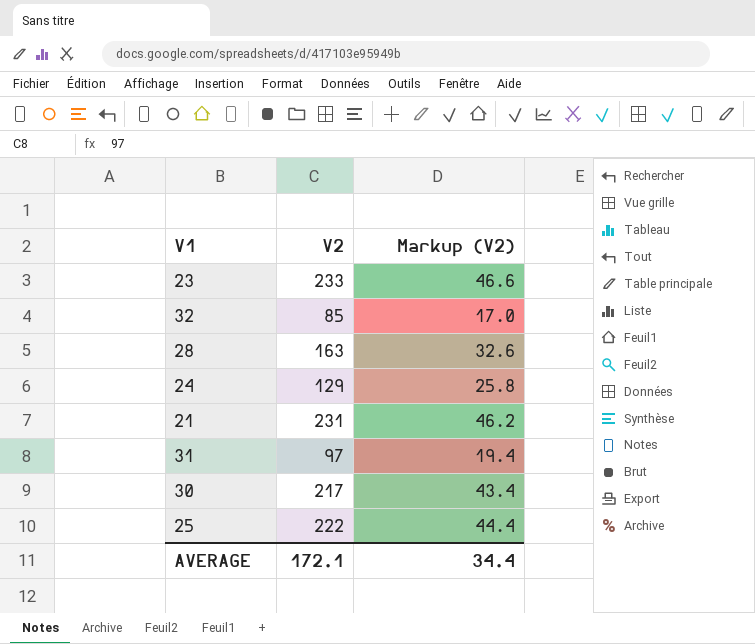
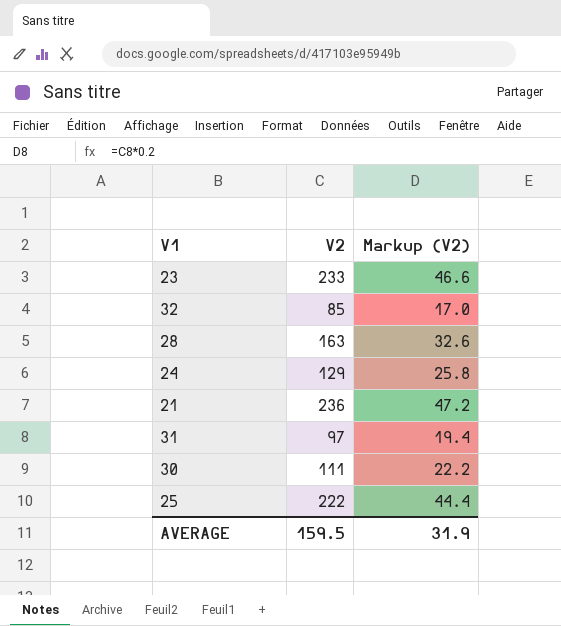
21 | V2: 231 -> 236
21 | Markup (V2): 46.2 -> 47.2
30 | V2: 217 -> 111
30 | Markup (V2): 43.4 -> 22.2
AVERAGE | V2: 172.1 -> 159.5
AVERAGE | Markup (V2): 34.4 -> 31.9

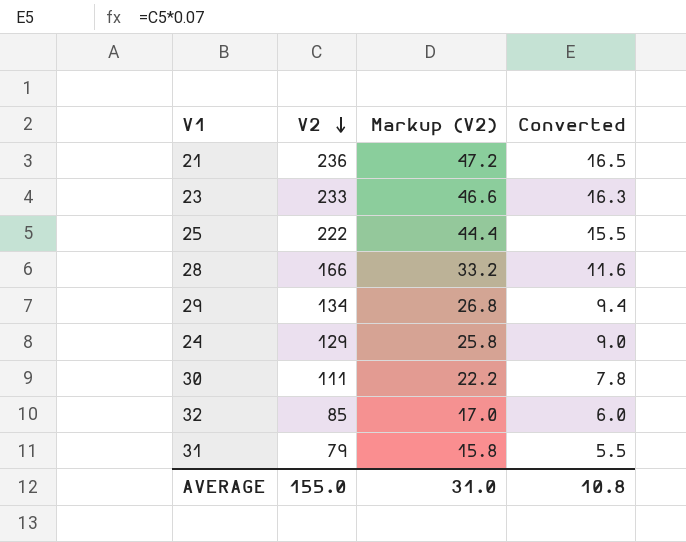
row order: none -> V2 descending
column Converted | formula: none -> [V2] * 0.07
28 | V2: 163 -> 166
28 | Markup (V2): 32.6 -> 33.2
row 29: none -> 134 | 26.8 | 9.4
31 | V2: 97 -> 79
31 | Markup (V2): 19.4 -> 15.8
AVERAGE | V2: 159.5 -> 155.0
AVERAGE | Markup (V2): 31.9 -> 31.0

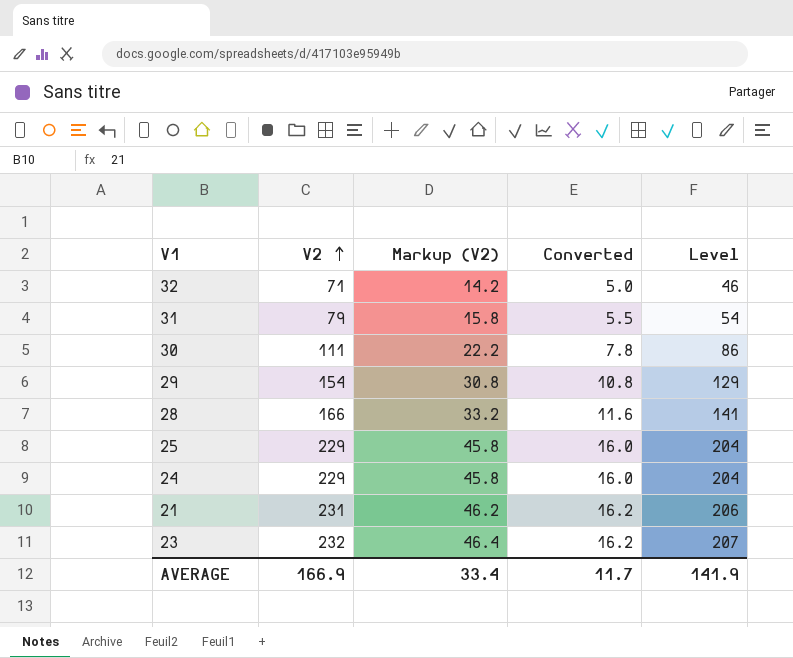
row order: V2 descending -> V2 ascending
column Level | formula: none -> [V2] - 25
32 | V2: 85 -> 71
32 | Markup (V2): 17.0 -> 14.2
32 | Converted: 6.0 -> 5.0
29 | V2: 134 -> 154
29 | Markup (V2): 26.8 -> 30.8
29 | Converted: 9.4 -> 10.8
25 | V2: 222 -> 229
25 | Markup (V2): 44.4 -> 45.8
25 | Converted: 15.5 -> 16.0
24 | V2: 129 -> 229
24 | Markup (V2): 25.8 -> 45.8
24 | Converted: 9.0 -> 16.0
21 | V2: 236 -> 231
21 | Markup (V2): 47.2 -> 46.2
21 | Converted: 16.5 -> 16.2
23 | V2: 233 -> 232
23 | Markup (V2): 46.6 -> 46.4
23 | Converted: 16.3 -> 16.2
AVERAGE | V2: 155.0 -> 166.9
AVERAGE | Markup (V2): 31.0 -> 33.4
AVERAGE | Converted: 10.8 -> 11.7

